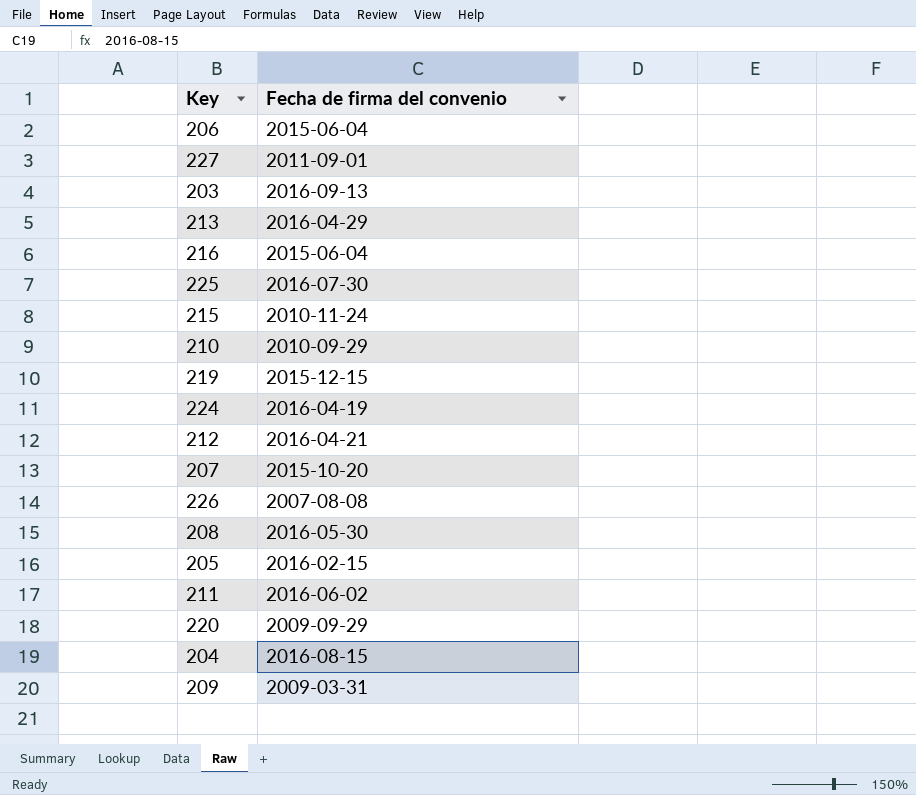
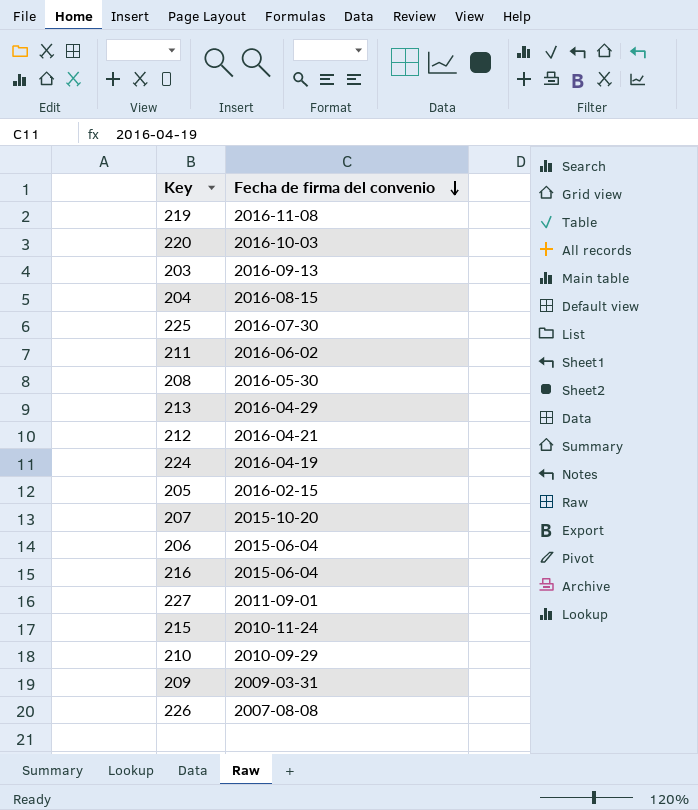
row order: none -> Fecha de firma del convenio descending
219 | Fecha de firma del convenio: 2015-12-15 -> 2016-11-08
220 | Fecha de firma del convenio: 2009-09-29 -> 2016-10-03

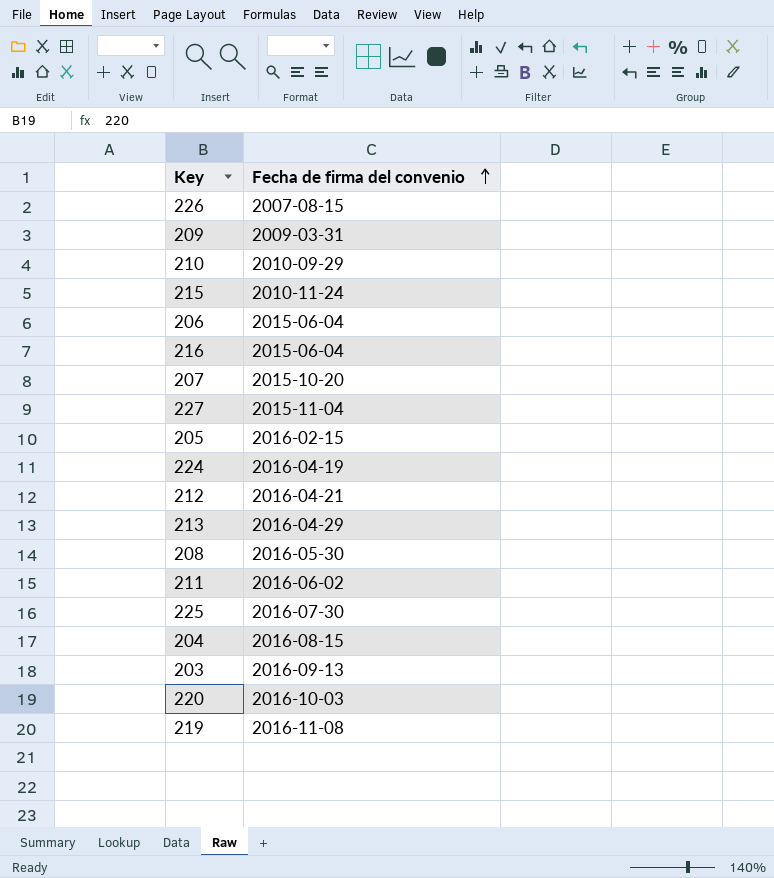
row order: Fecha de firma del convenio descending -> Fecha de firma del convenio ascending
226 | Fecha de firma del convenio: 2007-08-08 -> 2007-08-15
227 | Fecha de firma del convenio: 2011-09-01 -> 2015-11-04

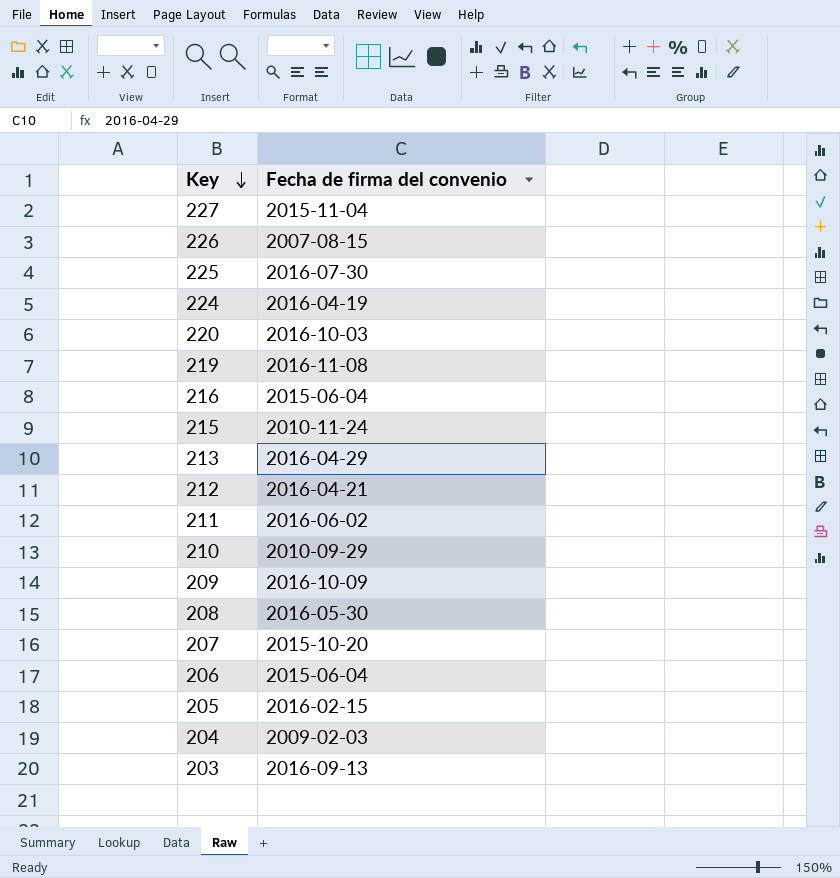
row order: Fecha de firma del convenio ascending -> Key descending
209 | Fecha de firma del convenio: 2009-03-31 -> 2016-10-09
204 | Fecha de firma del convenio: 2016-08-15 -> 2009-02-03

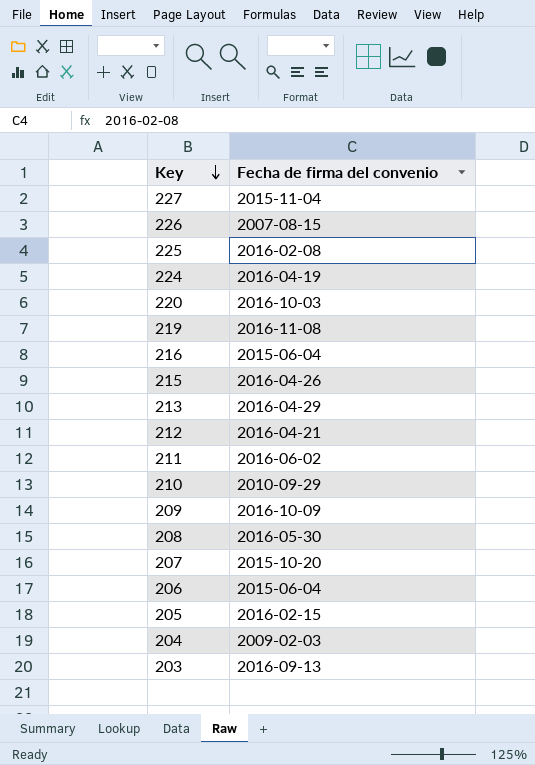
225 | Fecha de firma del convenio: 2016-07-30 -> 2016-02-08
215 | Fecha de firma del convenio: 2010-11-24 -> 2016-04-26

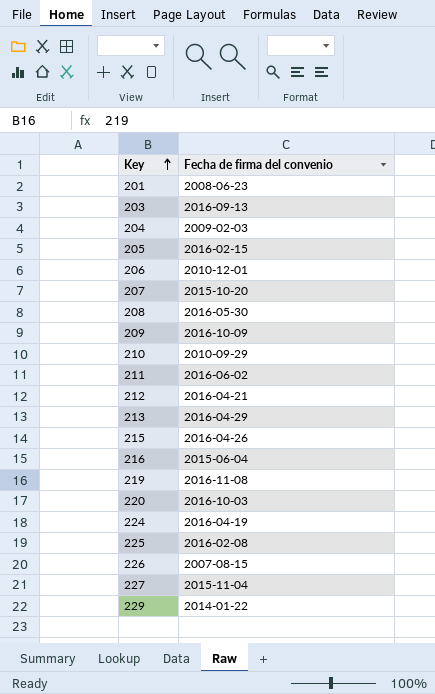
row order: Key descending -> Key ascending
row 201: none -> 2008-06-23
206 | Fecha de firma del convenio: 2015-06-04 -> 2010-12-01
row 229: none -> 2014-01-22

